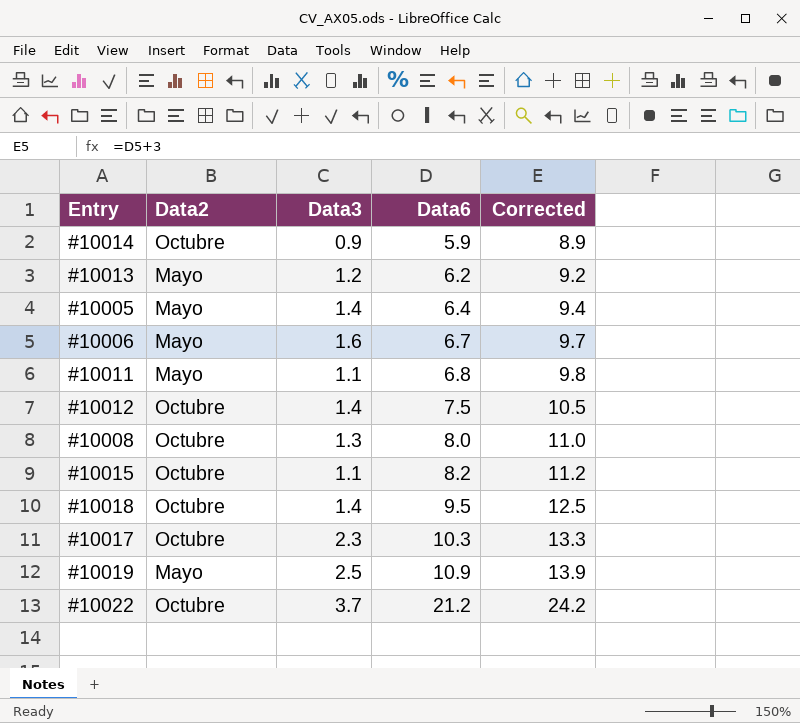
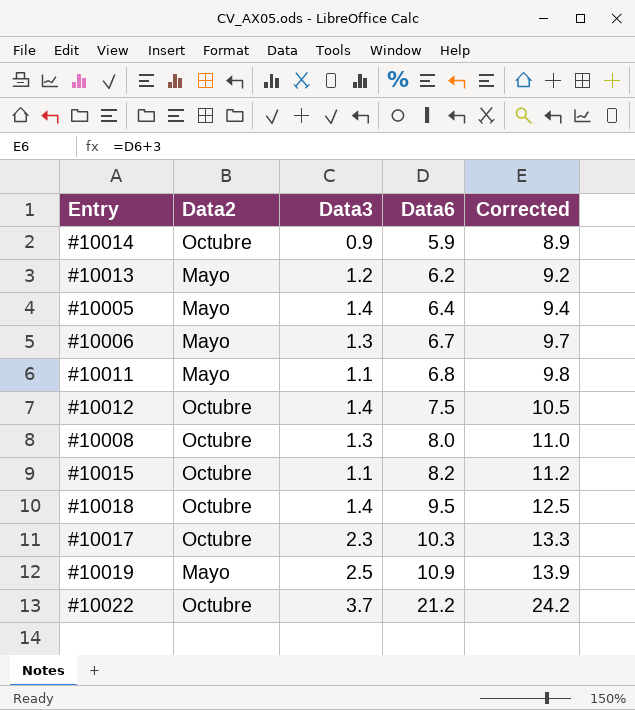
#10006 | Data3: 1.6 -> 1.3

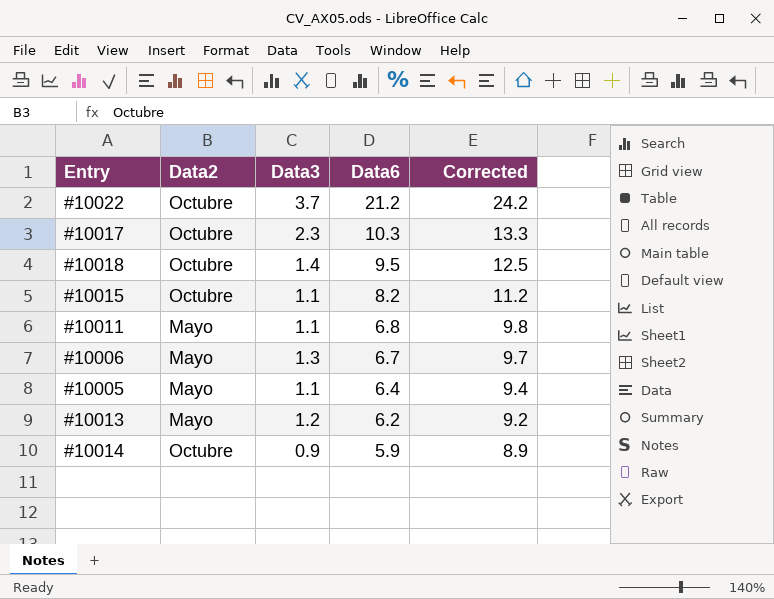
row order: Data6 ascending -> Data6 descending
row #10012: Octubre | 1.4 | 7.5 | 10.5 -> none
row #10008: Octubre | 1.3 | 8.0 | 11.0 -> none
row #10019: Mayo | 2.5 | 10.9 | 13.9 -> none
#10005 | Data3: 1.4 -> 1.1

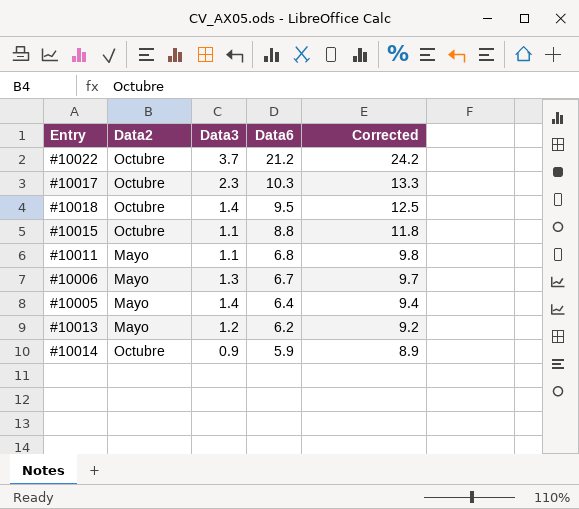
#10015 | Data6: 8.2 -> 8.8
#10015 | Corrected: 11.2 -> 11.8
#10005 | Data3: 1.1 -> 1.4

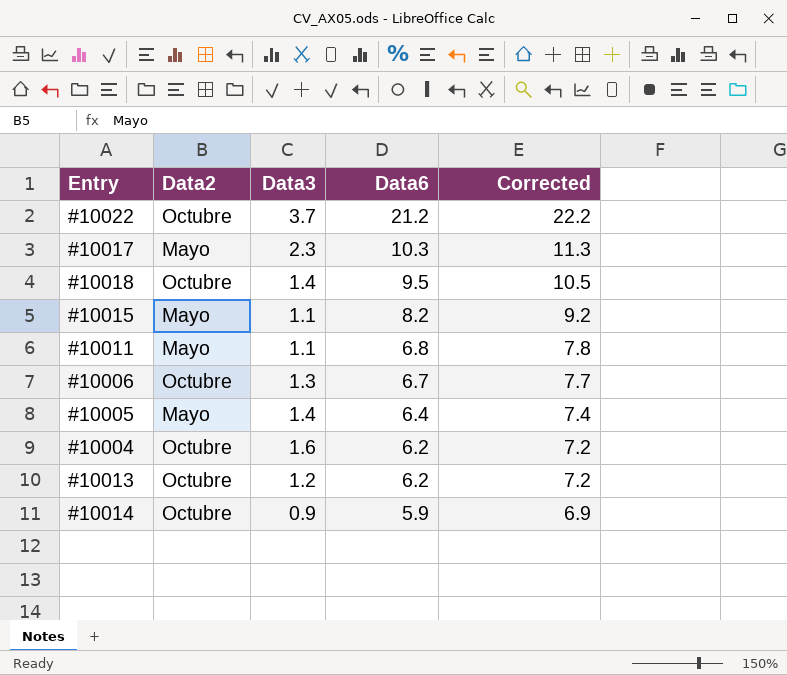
column Corrected | formula: [Data6] + 3 -> [Data6] + 1
#10017 | Data2: Octubre -> Mayo
#10015 | Data2: Octubre -> Mayo
#10015 | Data6: 8.8 -> 8.2
#10006 | Data2: Mayo -> Octubre
row #10004: none -> Octubre | 1.6 | 6.2 | 7.2
#10013 | Data2: Mayo -> Octubre

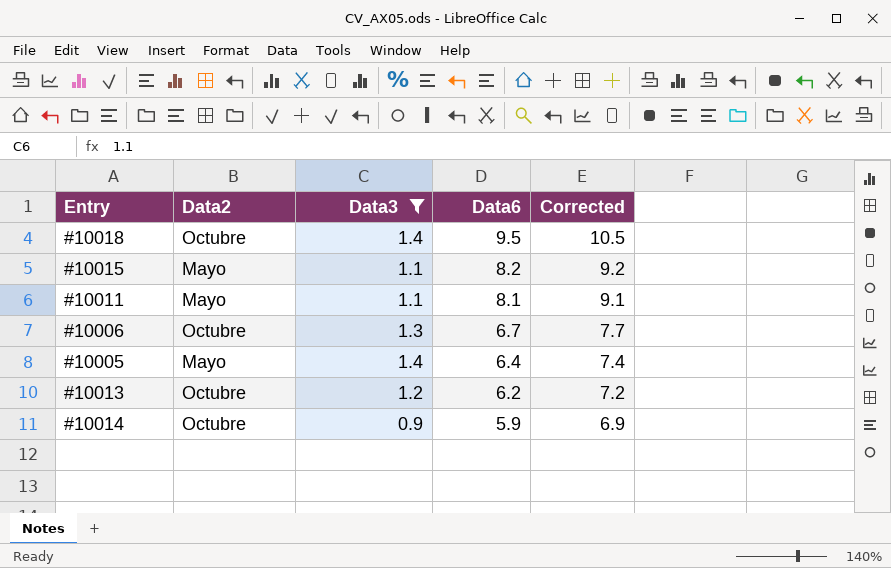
filter: none -> Data3 <= 1.4
#10011 | Data6: 6.8 -> 8.1
#10011 | Corrected: 7.8 -> 9.1

